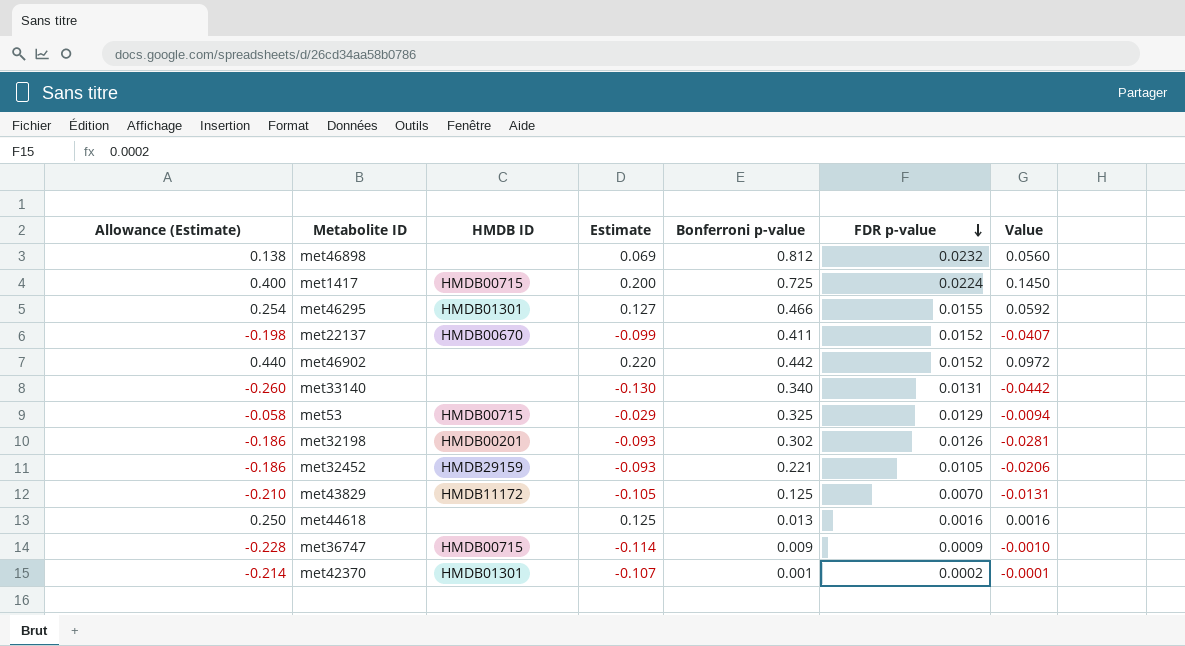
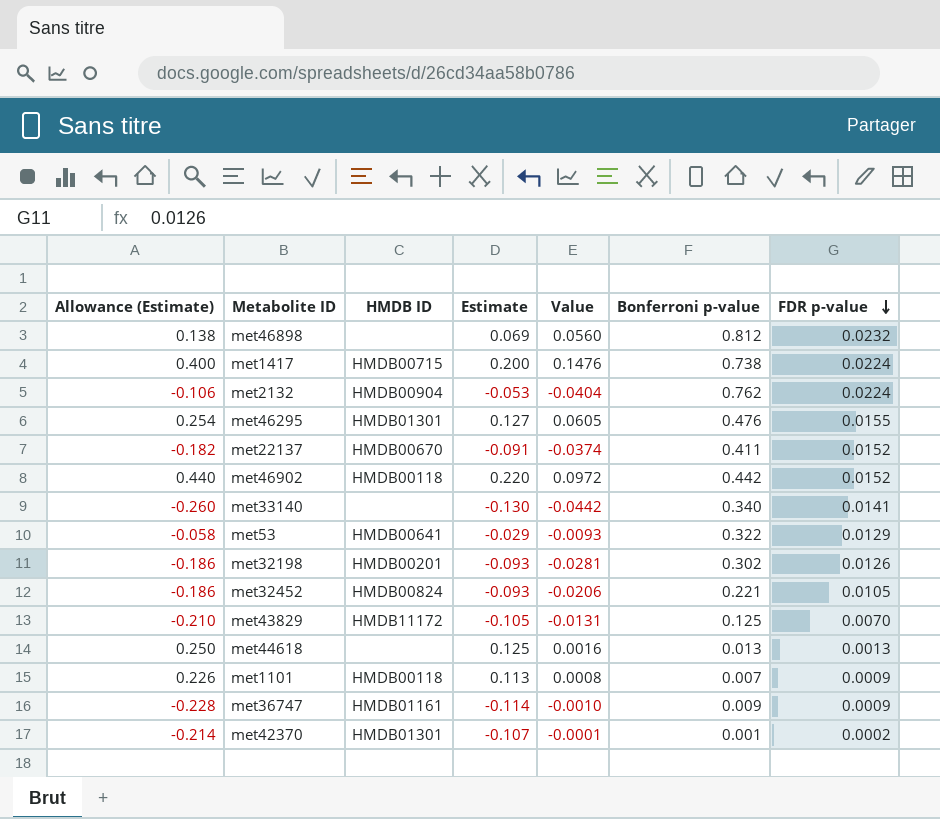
column Value | position: 7 -> 5
met1417 | Value: 0.1450 -> 0.1476
met1417 | Bonferroni p-value: 0.725 -> 0.738
row met2132: none -> -0.106 | HMDB00904 | -0.053 | -0.0404 | 0.762 | 0.0224
met46295 | Value: 0.0592 -> 0.0605
met46295 | Bonferroni p-value: 0.466 -> 0.476
met22137 | Allowance (Estimate): -0.198 -> -0.182
met22137 | Estimate: -0.099 -> -0.091
met22137 | Value: -0.0407 -> -0.0374
met46902 | HMDB ID: none -> HMDB00118
met33140 | FDR p-value: 0.0131 -> 0.0141
met53 | HMDB ID: HMDB00715 -> HMDB00641
met53 | Value: -0.0094 -> -0.0093
met53 | Bonferroni p-value: 0.325 -> 0.322
met32452 | HMDB ID: HMDB29159 -> HMDB00824
met44618 | FDR p-value: 0.0016 -> 0.0013
row met1101: none -> 0.226 | HMDB00118 | 0.113 | 0.0008 | 0.007 | 0.0009
met36747 | HMDB ID: HMDB00715 -> HMDB01161

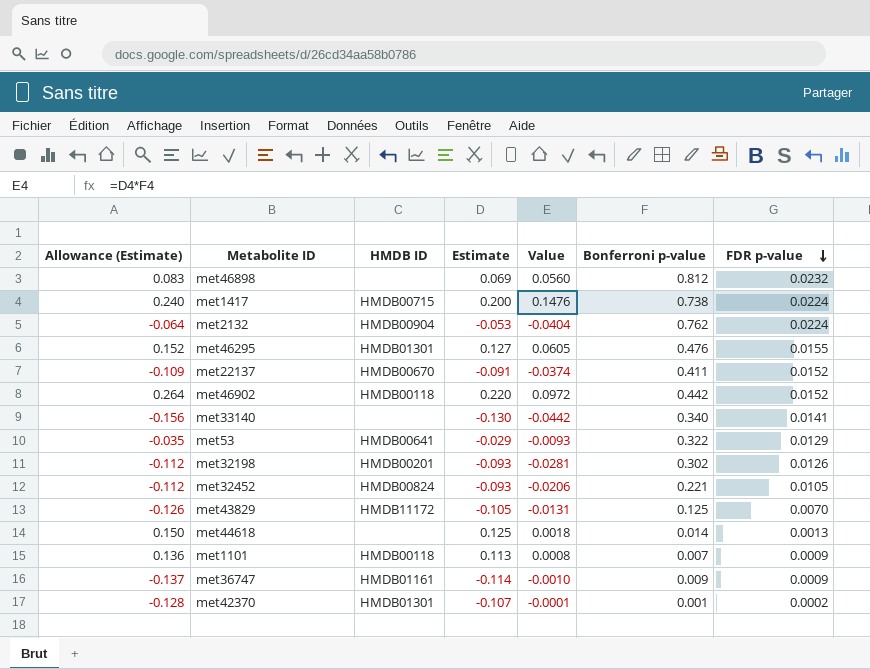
column Allowance (Estimate) | formula: [Estimate] * 2 -> [Estimate] * 1.2
met44618 | Value: 0.0016 -> 0.0018
met44618 | Bonferroni p-value: 0.013 -> 0.014

